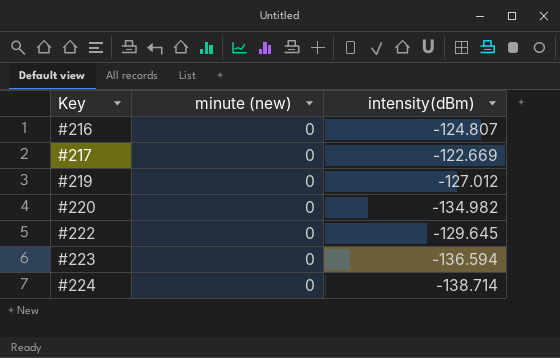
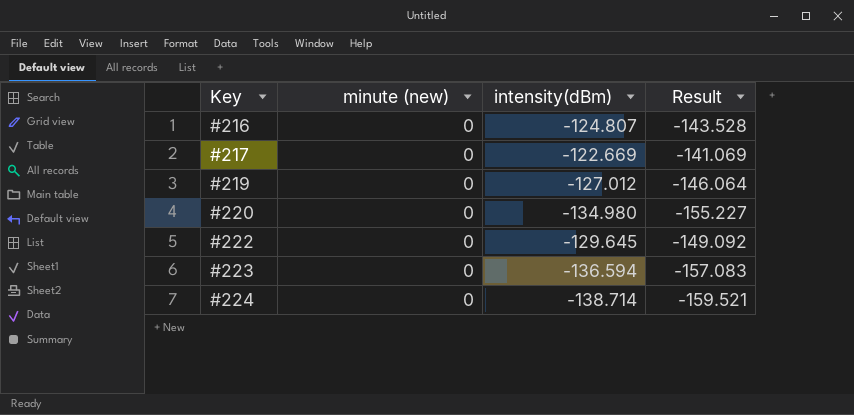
column Result | formula: none -> [intensity(dBm)] * 1.15
#220 | intensity(dBm): -134.982 -> -134.980

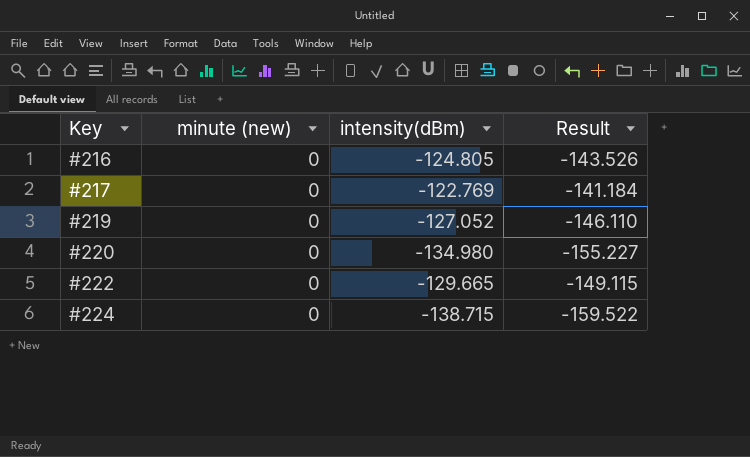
row #223: 0 | -136.594 | -157.083 -> none
#216 | intensity(dBm): -124.807 -> -124.805
#216 | Result: -143.528 -> -143.526
#217 | intensity(dBm): -122.669 -> -122.769
#217 | Result: -141.069 -> -141.184
#219 | intensity(dBm): -127.012 -> -127.052
#219 | Result: -146.064 -> -146.110
#222 | intensity(dBm): -129.645 -> -129.665
#222 | Result: -149.092 -> -149.115
#224 | intensity(dBm): -138.714 -> -138.715
#224 | Result: -159.521 -> -159.522

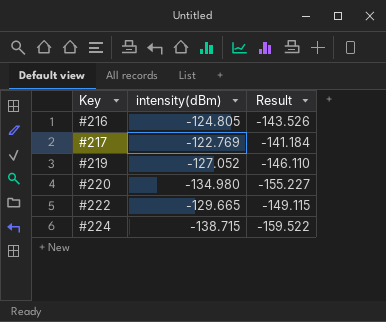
column minute (new) | position: 2 -> none

